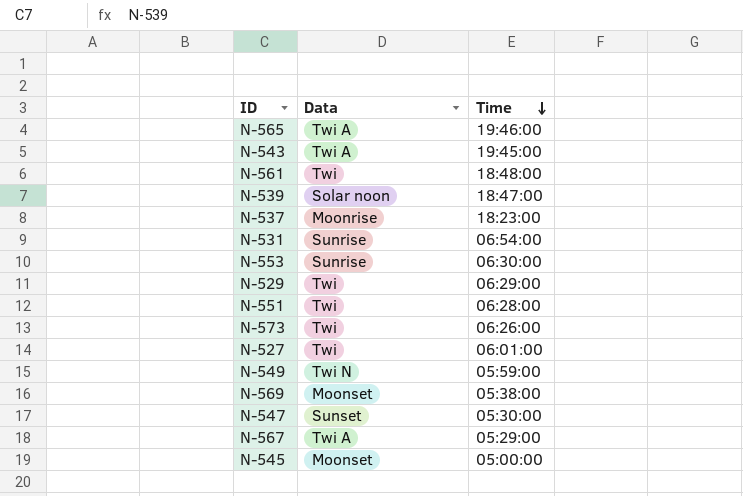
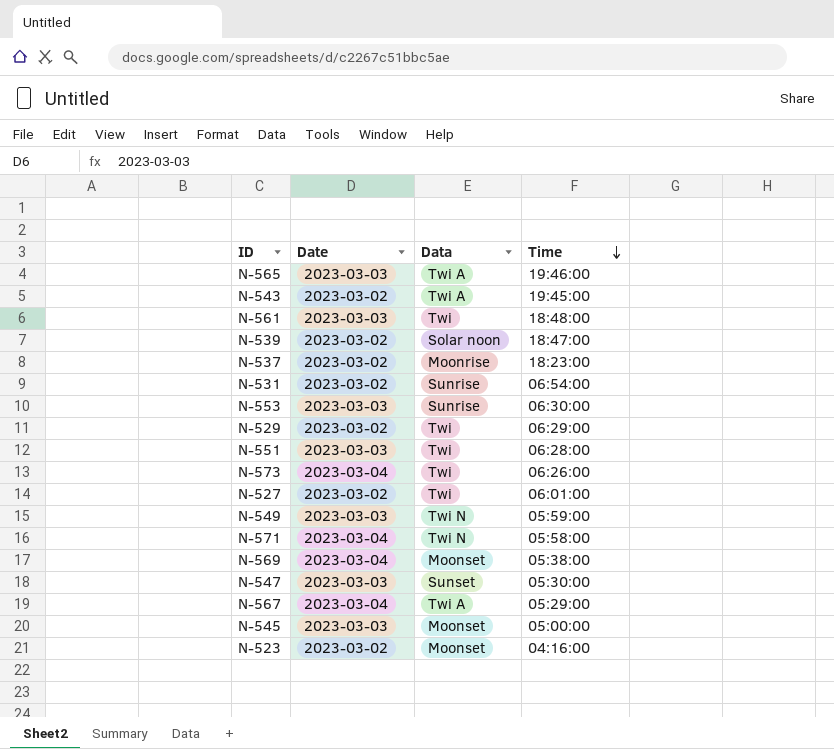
column Date | position: none -> 2
row N-571: none -> 2023-03-04 | Twi N | 05:58:00
row N-523: none -> 2023-03-02 | Moonset | 04:16:00

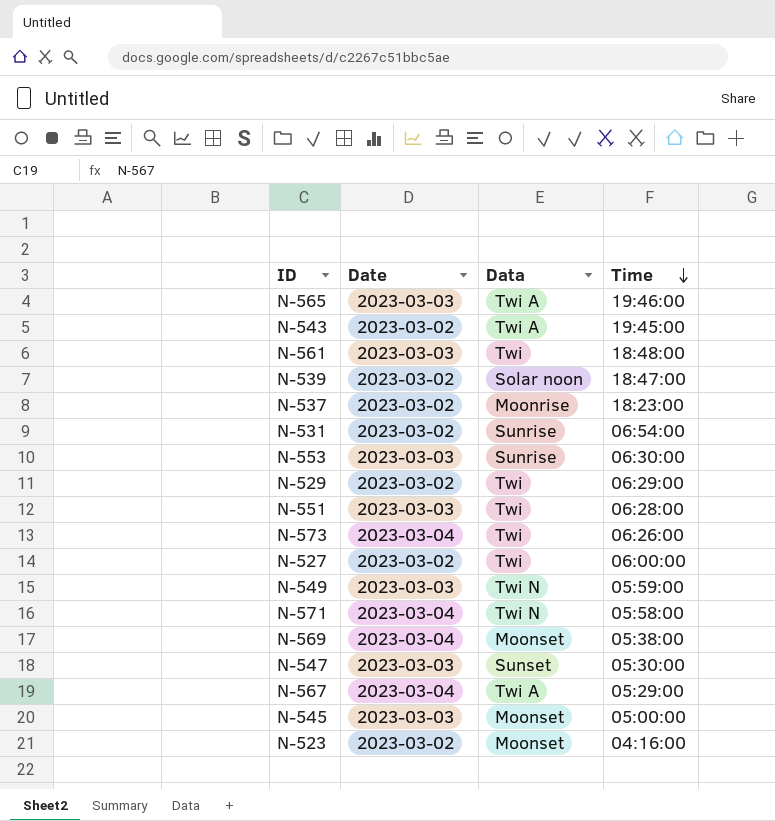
N-527 | Time: 06:01:00 -> 06:00:00

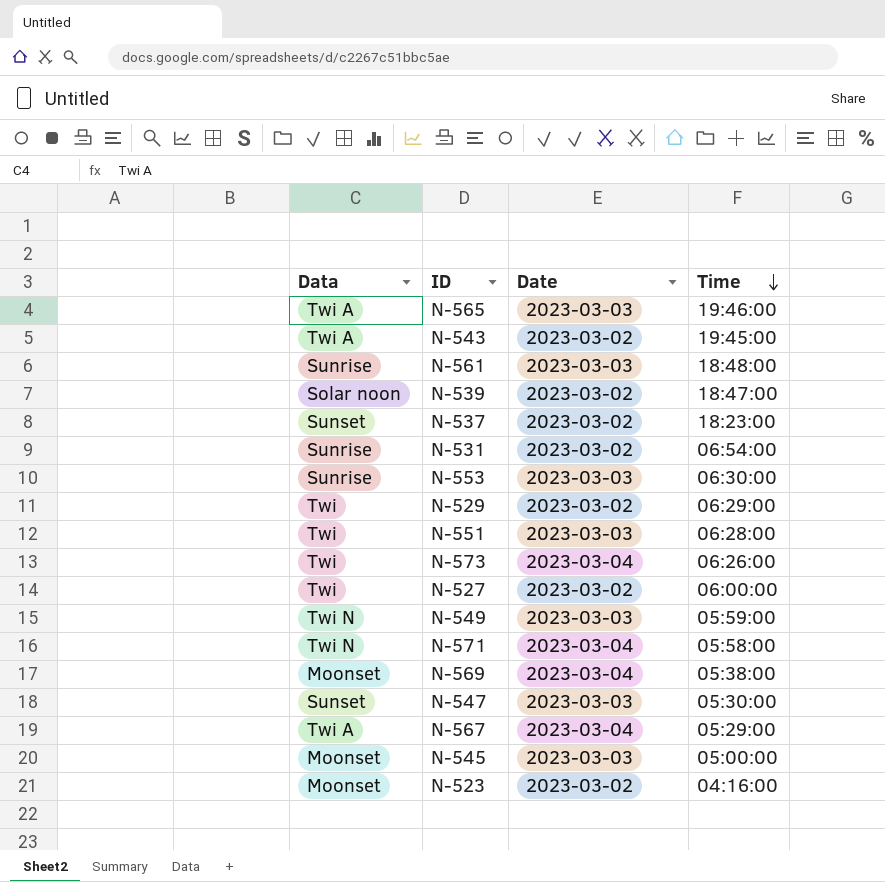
column Data | position: 3 -> 1
N-561 | Data: Twi -> Sunrise
N-537 | Data: Moonrise -> Sunset

